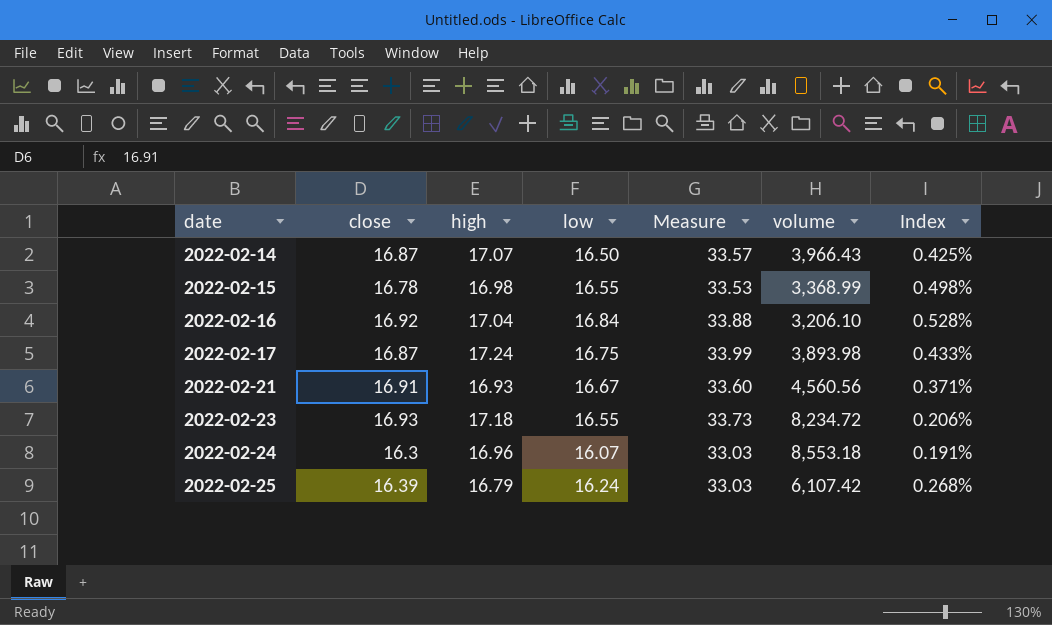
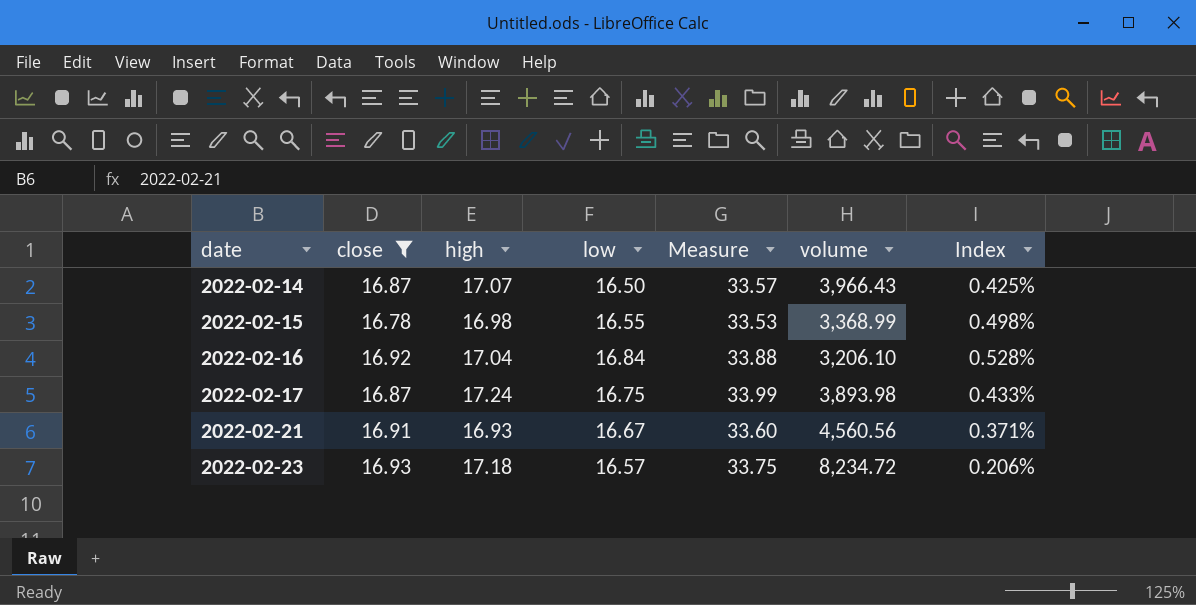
filter: none -> close >= 16.78
2022-02-23 | low: 16.55 -> 16.57
2022-02-23 | Measure: 33.73 -> 33.75

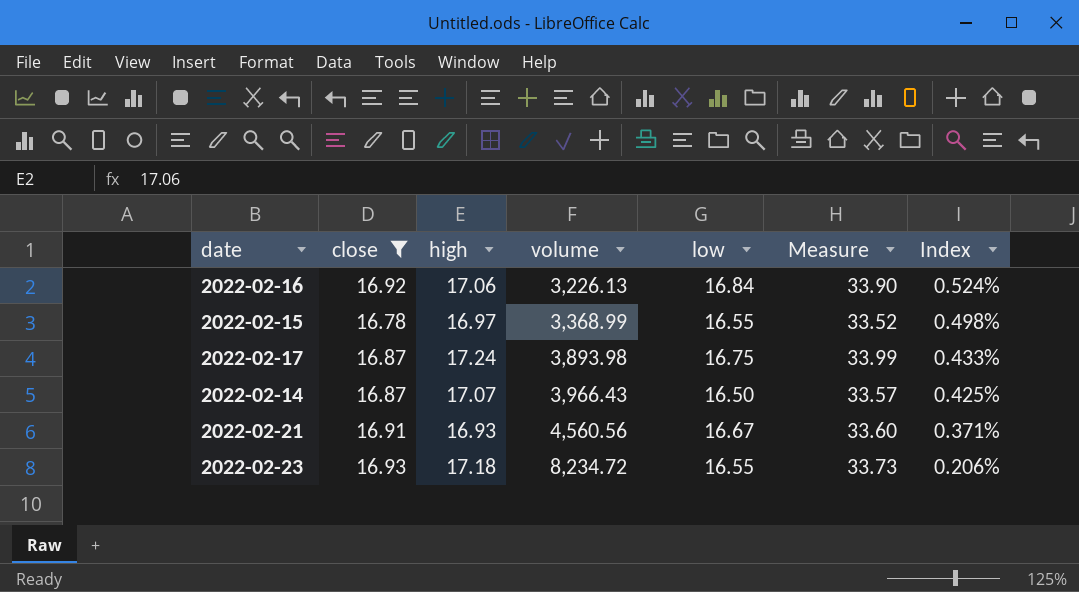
row order: date ascending -> volume ascending
column volume | position: 6 -> 4
2022-02-16 | high: 17.04 -> 17.06
2022-02-16 | volume: 3,206.10 -> 3,226.13
2022-02-16 | Measure: 33.88 -> 33.90
2022-02-16 | Index: 0.528% -> 0.524%
2022-02-15 | high: 16.98 -> 16.97
2022-02-15 | Measure: 33.53 -> 33.52
2022-02-23 | low: 16.57 -> 16.55
2022-02-23 | Measure: 33.75 -> 33.73

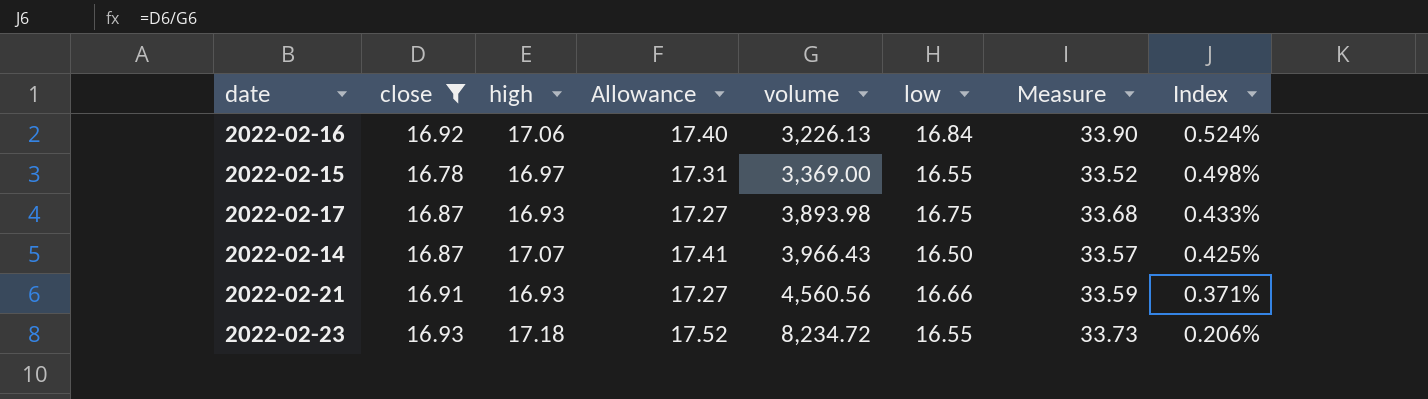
column Allowance | formula: none -> [high] * 1.02
2022-02-15 | volume: 3,368.99 -> 3,369.00
2022-02-17 | high: 17.24 -> 16.93
2022-02-17 | Measure: 33.99 -> 33.68
2022-02-21 | low: 16.67 -> 16.66
2022-02-21 | Measure: 33.60 -> 33.59

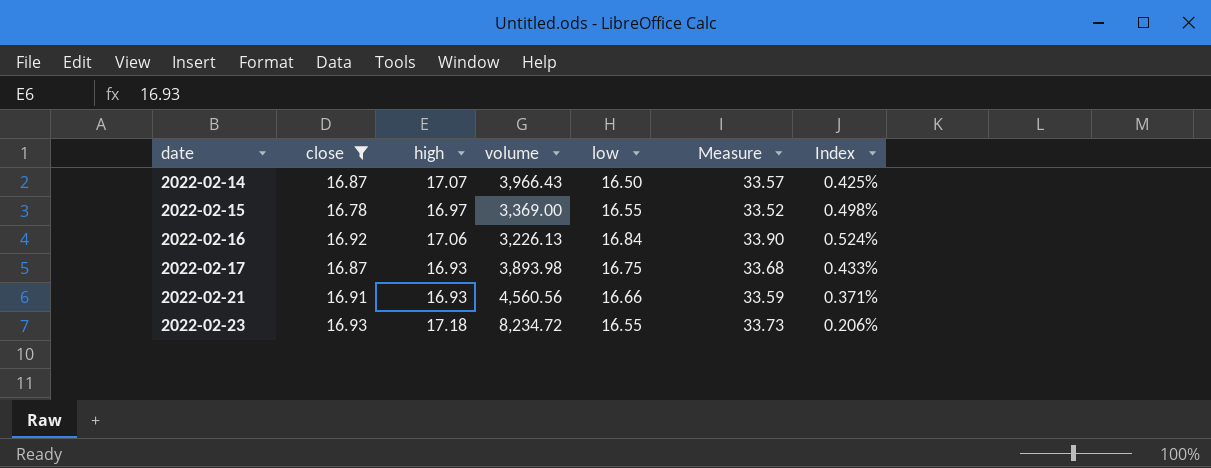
row order: volume ascending -> date ascending
column Allowance | formula: [high] * 1.02 -> none

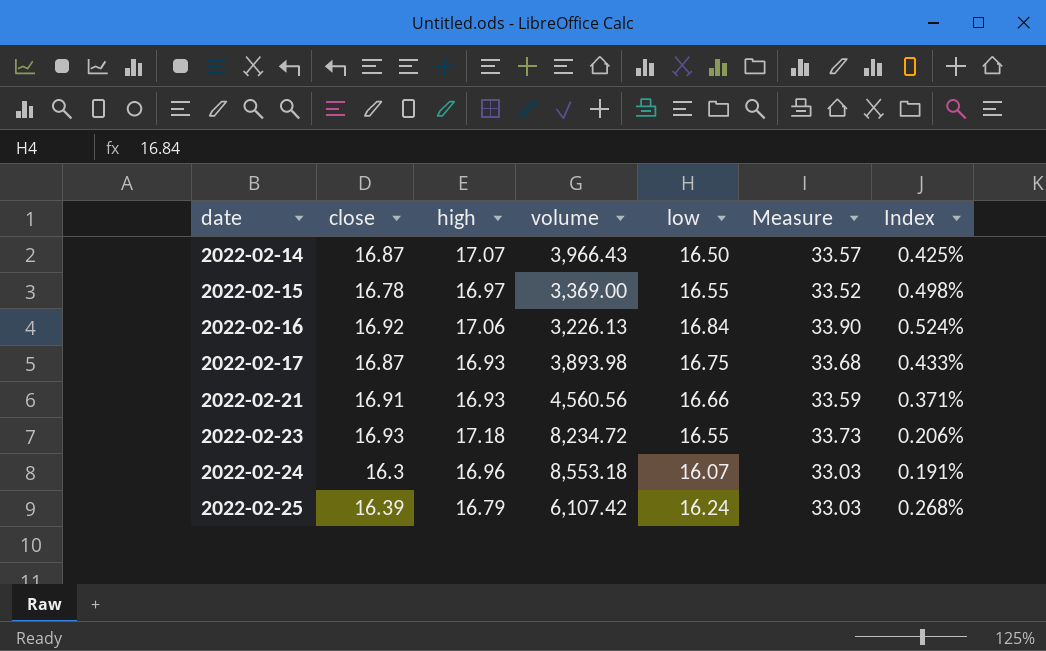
filter: close >= 16.78 -> none

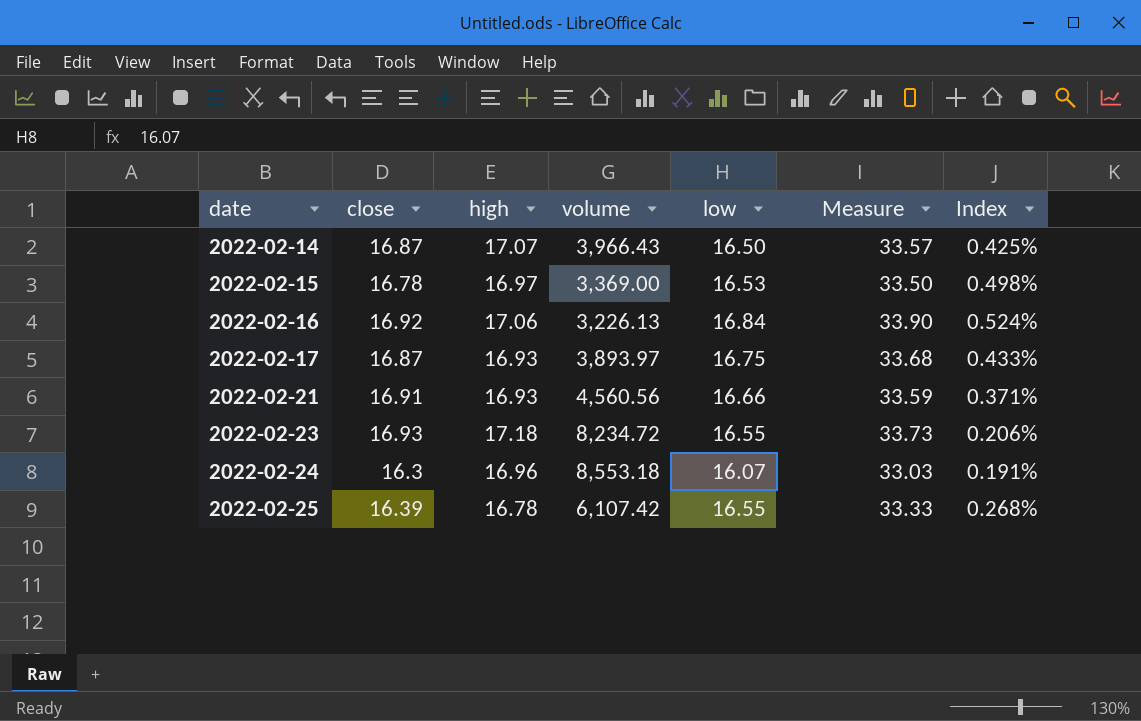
2022-02-15 | low: 16.55 -> 16.53
2022-02-15 | Measure: 33.52 -> 33.50
2022-02-17 | volume: 3,893.98 -> 3,893.97
2022-02-25 | high: 16.79 -> 16.78
2022-02-25 | low: 16.24 -> 16.55
2022-02-25 | Measure: 33.03 -> 33.33

